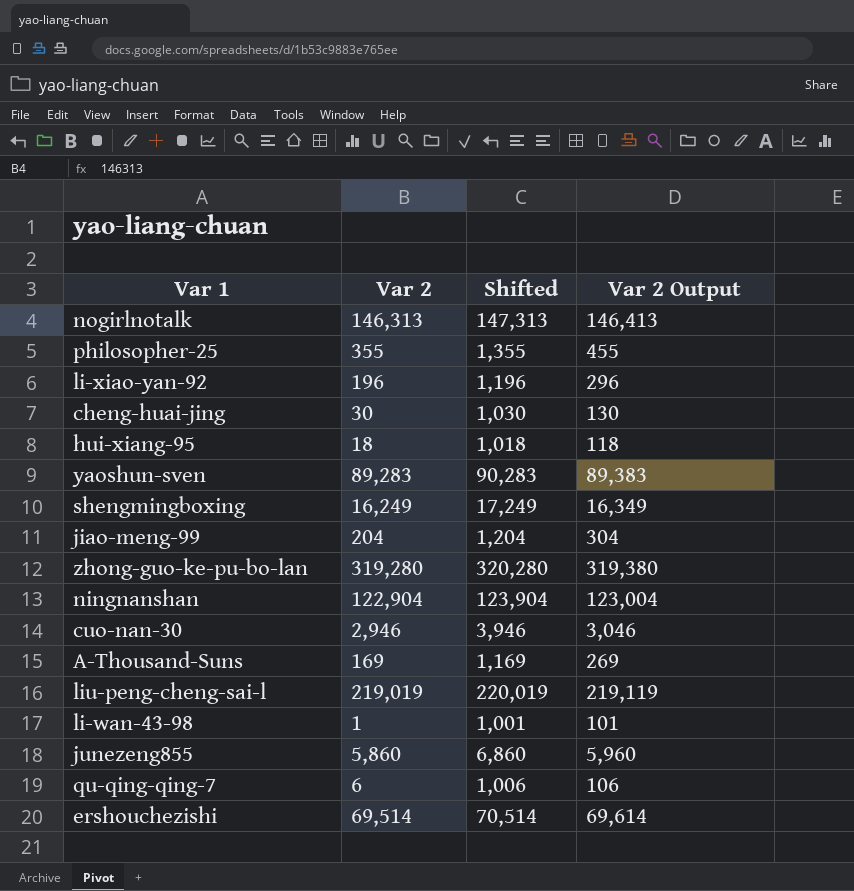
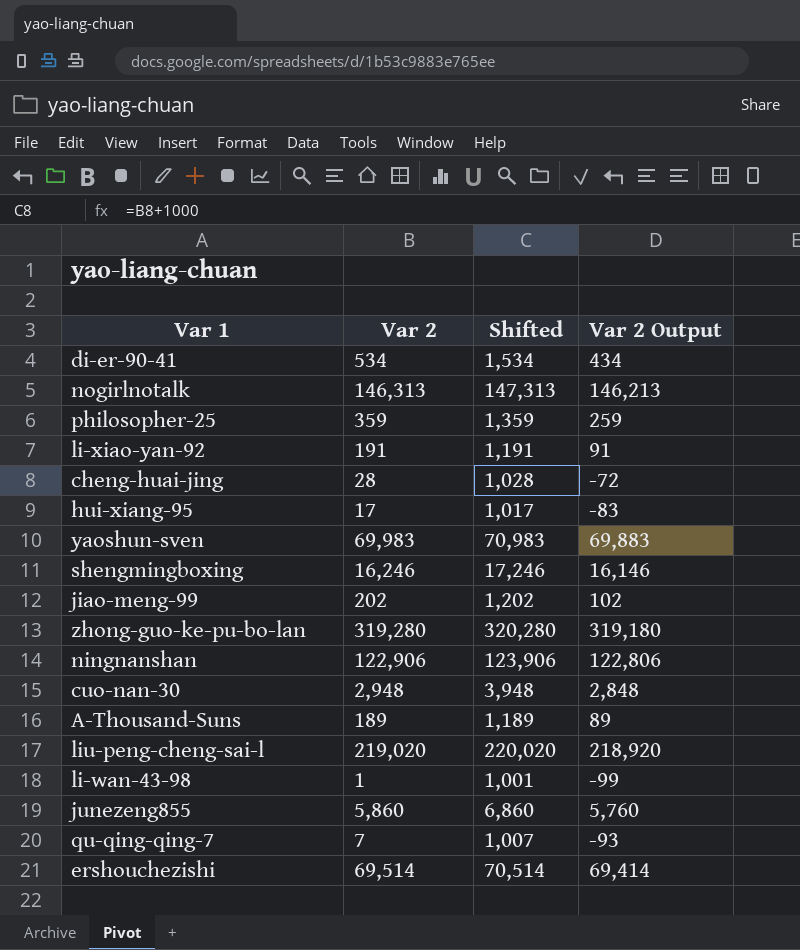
column Var 2 Output | formula: [Var 2] + 100 -> [Var 2] - 100
row di-er-90-41: none -> 534 | 1,534 | 434
philosopher-25 | Var 2: 355 -> 359
philosopher-25 | Shifted: 1,355 -> 1,359
li-xiao-yan-92 | Var 2: 196 -> 191
li-xiao-yan-92 | Shifted: 1,196 -> 1,191
cheng-huai-jing | Var 2: 30 -> 28
cheng-huai-jing | Shifted: 1,030 -> 1,028
hui-xiang-95 | Var 2: 18 -> 17
hui-xiang-95 | Shifted: 1,018 -> 1,017
yaoshun-sven | Var 2: 89,283 -> 69,983
yaoshun-sven | Shifted: 90,283 -> 70,983
shengmingboxing | Var 2: 16,249 -> 16,246
shengmingboxing | Shifted: 17,249 -> 17,246
jiao-meng-99 | Var 2: 204 -> 202
jiao-meng-99 | Shifted: 1,204 -> 1,202
ningnanshan | Var 2: 122,904 -> 122,906
ningnanshan | Shifted: 123,904 -> 123,906
cuo-nan-30 | Var 2: 2,946 -> 2,948
cuo-nan-30 | Shifted: 3,946 -> 3,948
A-Thousand-Suns | Var 2: 169 -> 189
A-Thousand-Suns | Shifted: 1,169 -> 1,189
liu-peng-cheng-sai-l | Var 2: 219,019 -> 219,020
liu-peng-cheng-sai-l | Shifted: 220,019 -> 220,020
qu-qing-qing-7 | Var 2: 6 -> 7
qu-qing-qing-7 | Shifted: 1,006 -> 1,007

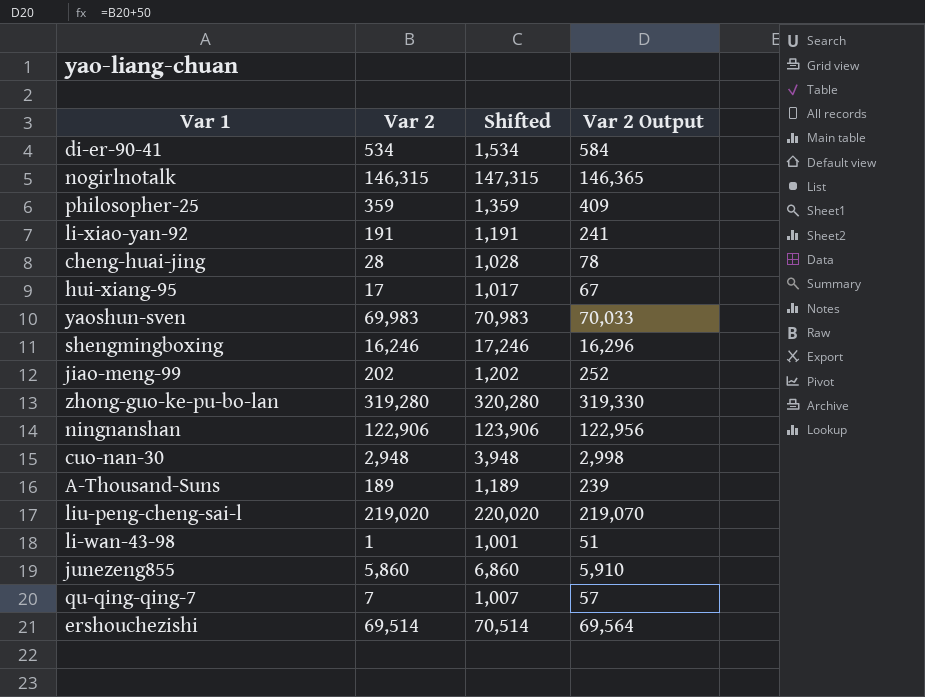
column Var 2 Output | formula: [Var 2] - 100 -> [Var 2] + 50
nogirlnotalk | Var 2: 146,313 -> 146,315
nogirlnotalk | Shifted: 147,313 -> 147,315

